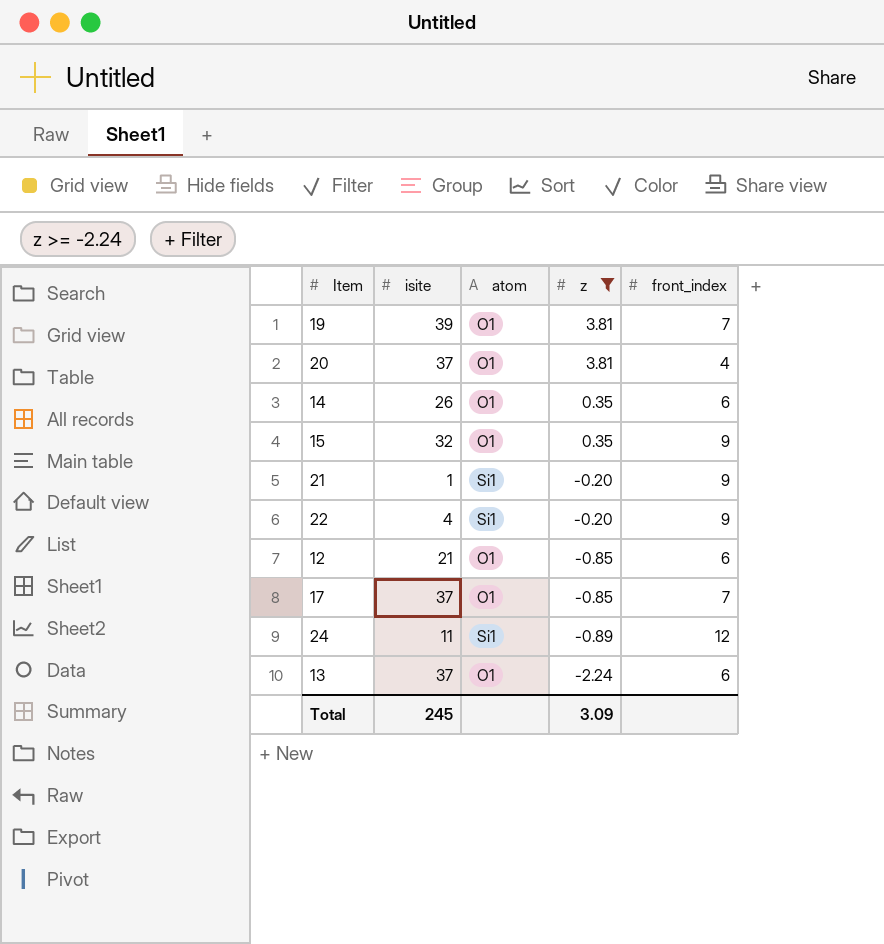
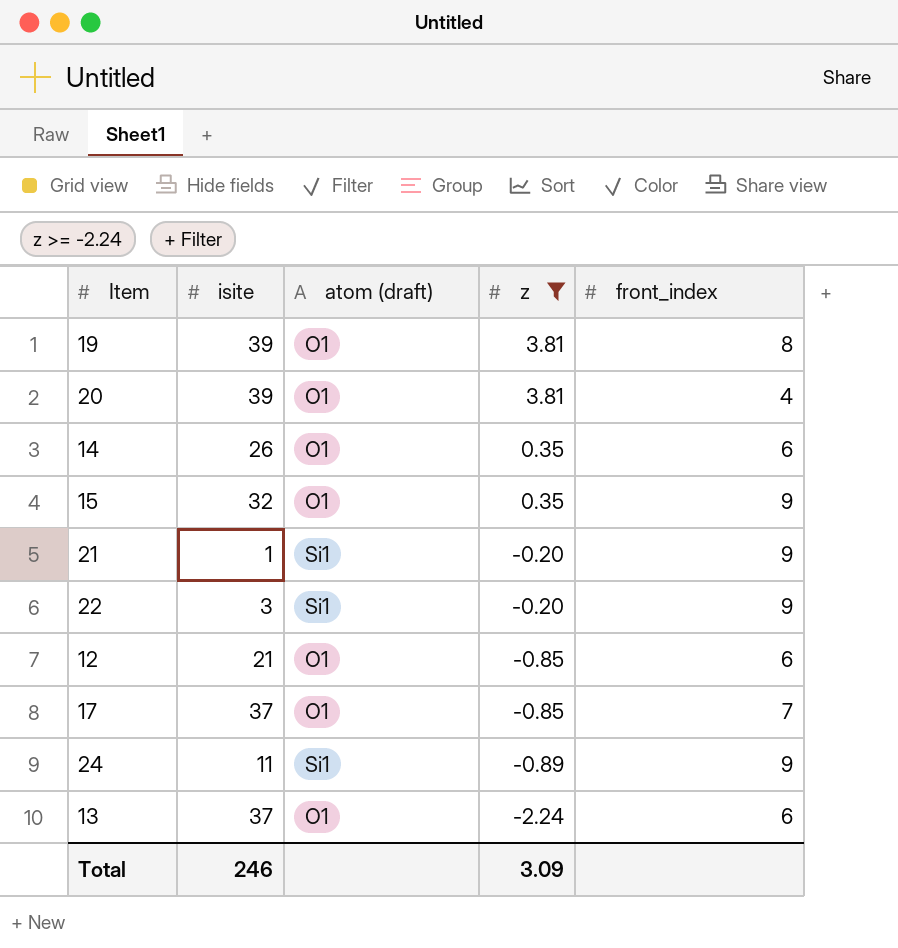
column name: atom -> atom (draft)
19 | front_index: 7 -> 8
20 | isite: 37 -> 39
22 | isite: 4 -> 3
24 | front_index: 12 -> 9
Total | isite: 245 -> 246

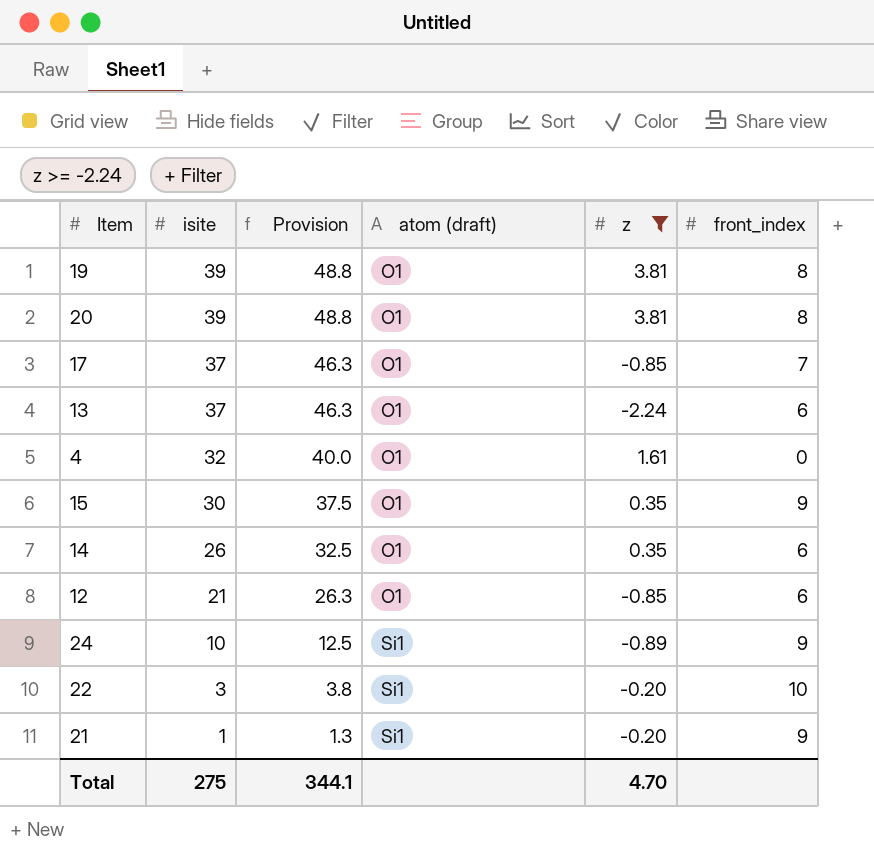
row order: z descending -> isite descending
column Provision | formula: none -> [isite] * 1.25
20 | front_index: 4 -> 8
row 4: none -> 32 | 40.0 | O1 | 1.61 | 0
15 | isite: 32 -> 30
24 | isite: 11 -> 10
22 | front_index: 9 -> 10
Total | isite: 246 -> 275
Total | z: 3.09 -> 4.70

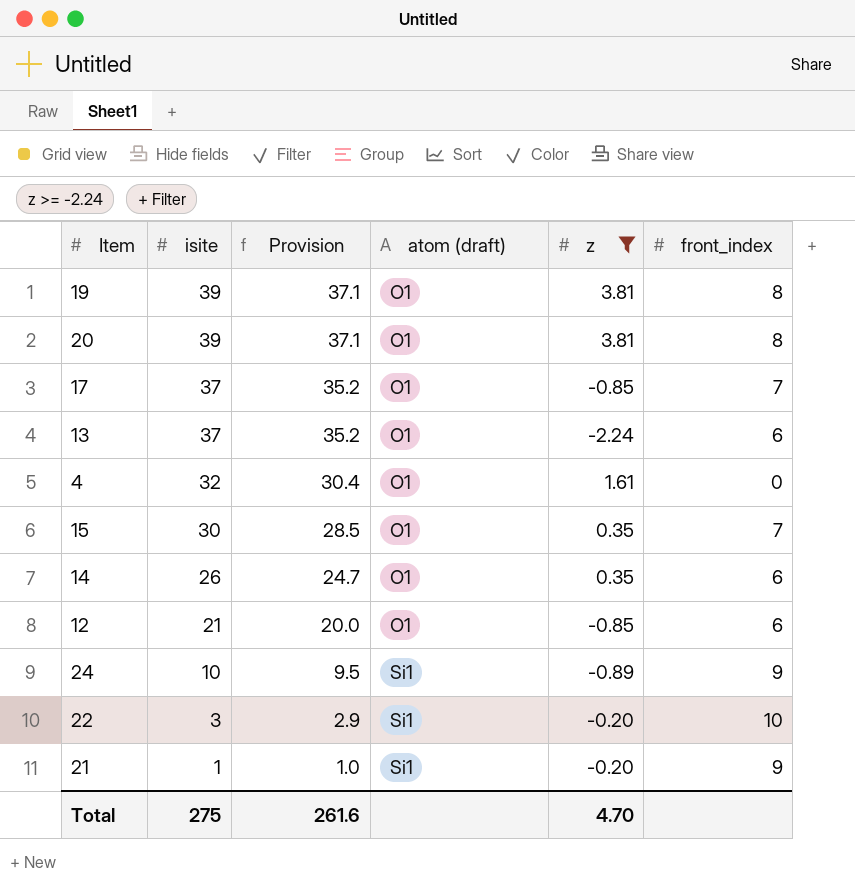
column Provision | formula: [isite] * 1.25 -> [isite] * 0.95
15 | front_index: 9 -> 7
Total | Provision: 344.1 -> 261.6

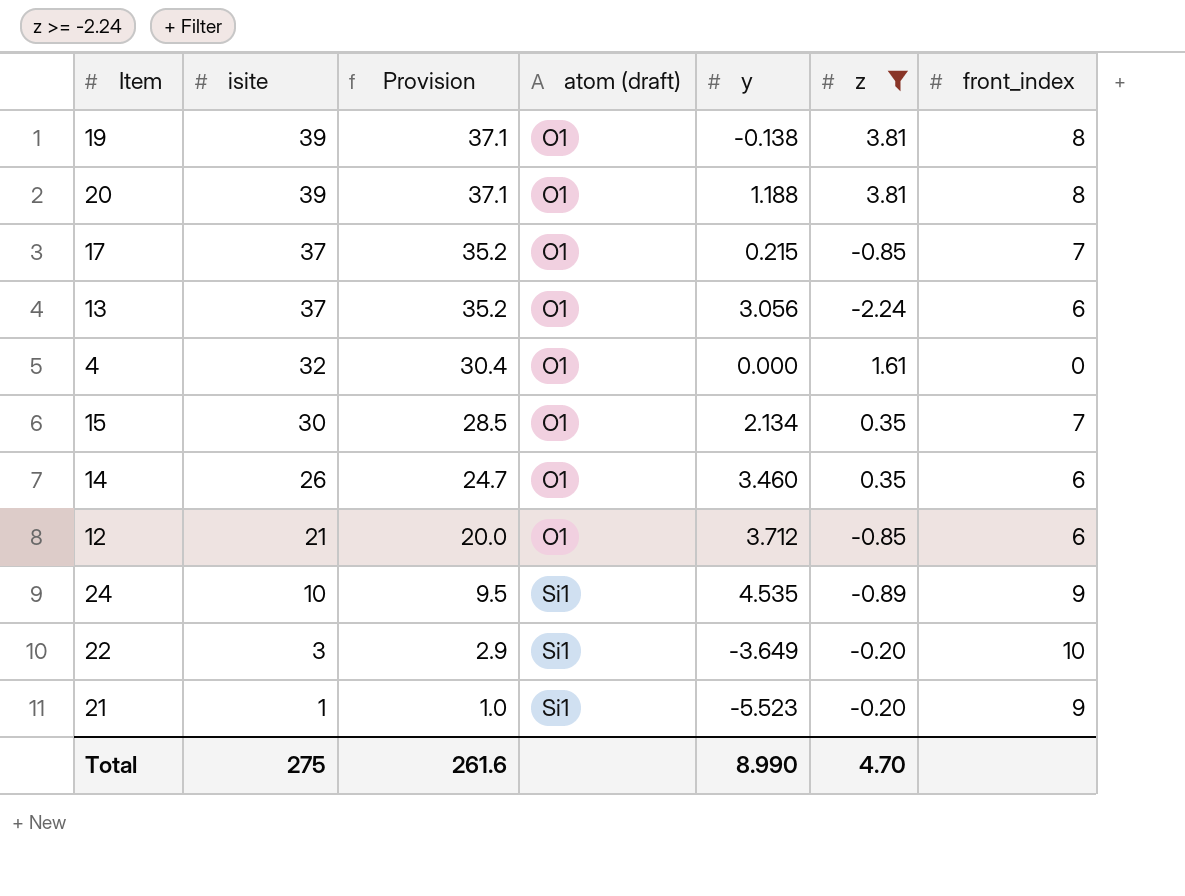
column y | position: none -> 5

